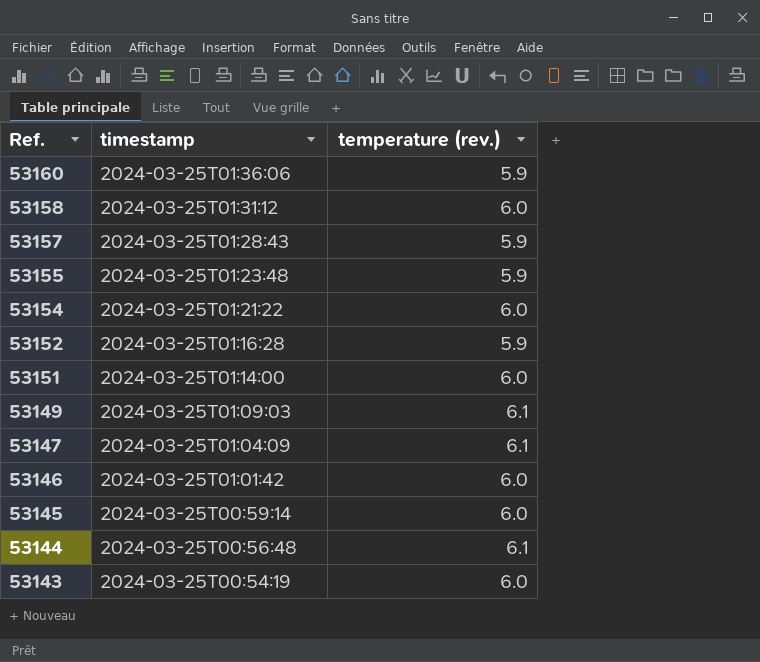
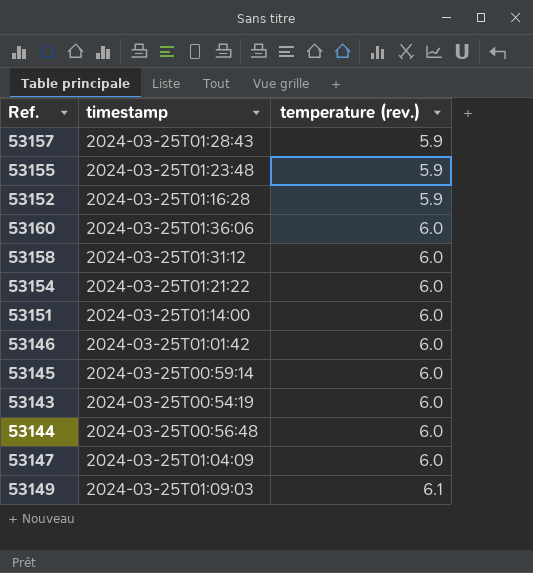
row order: Ref. descending -> temperature (rev.) ascending
53160 | temperature (rev.): 5.9 -> 6.0
53144 | temperature (rev.): 6.1 -> 6.0
53147 | temperature (rev.): 6.1 -> 6.0

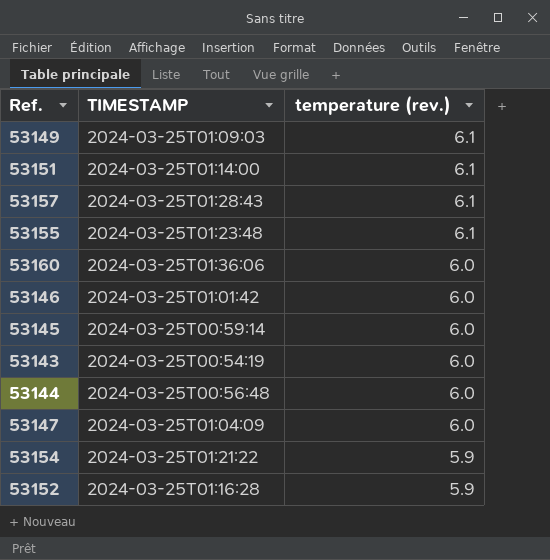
row order: temperature (rev.) ascending -> temperature (rev.) descending
column name: timestamp -> TIMESTAMP
row 53158: 2024-03-25T01:31:12 | 6.0 -> none
53151 | temperature (rev.): 6.0 -> 6.1
53157 | temperature (rev.): 5.9 -> 6.1
53155 | temperature (rev.): 5.9 -> 6.1
53154 | temperature (rev.): 6.0 -> 5.9

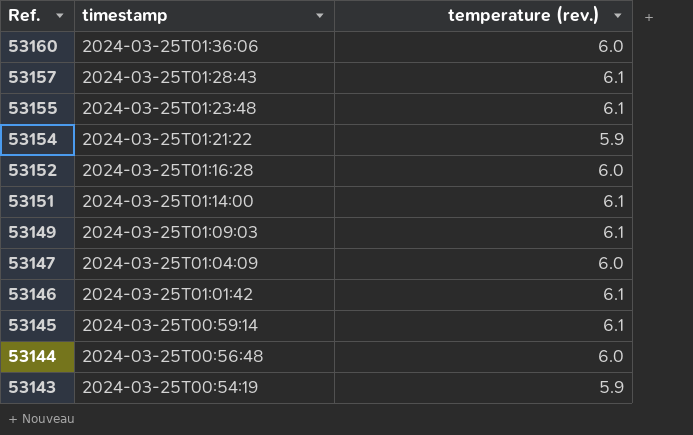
row order: temperature (rev.) descending -> Ref. descending
column name: TIMESTAMP -> timestamp
53152 | temperature (rev.): 5.9 -> 6.0
53146 | temperature (rev.): 6.0 -> 6.1
53145 | temperature (rev.): 6.0 -> 6.1
53143 | temperature (rev.): 6.0 -> 5.9

